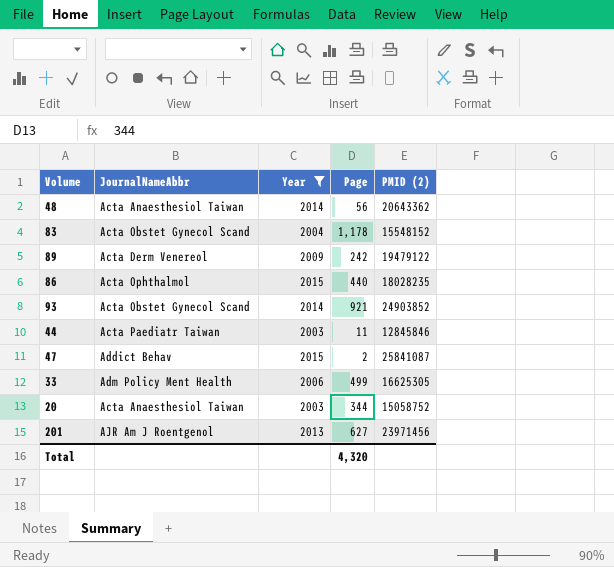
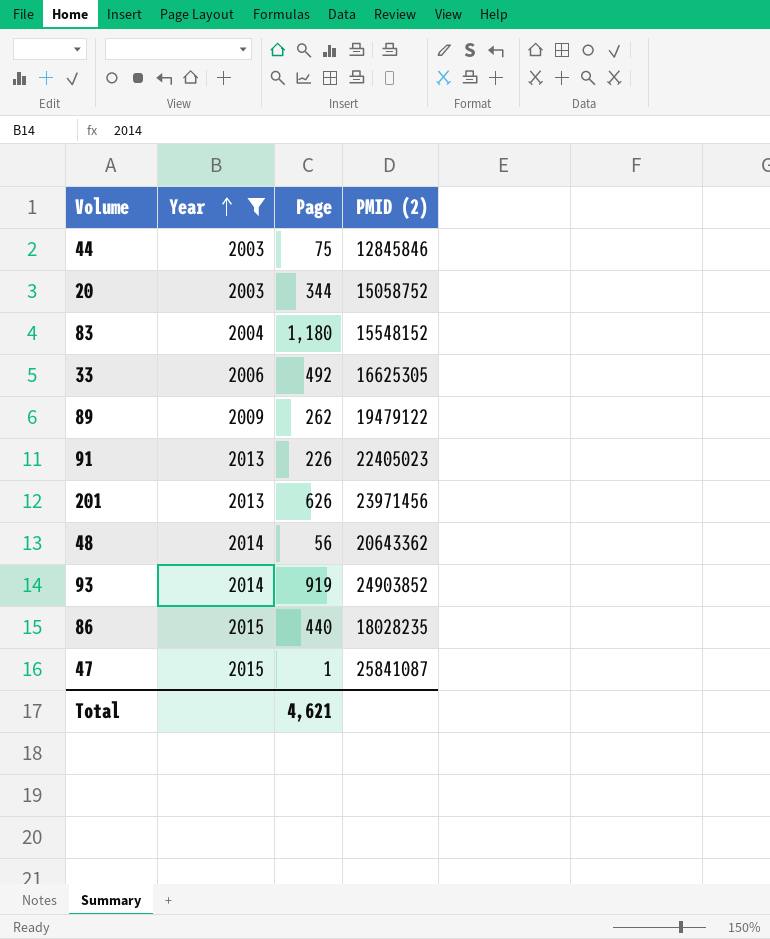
row order: none -> Year ascending
column JournalNameAbbr | position: 2 -> none
44 | Page: 11 -> 75
83 | Page: 1,178 -> 1,180
33 | Page: 499 -> 492
89 | Page: 242 -> 262
row 91: none -> 2013 | 226 | 22405023
201 | Page: 627 -> 626
93 | Page: 921 -> 919
47 | Page: 2 -> 1
Total | Page: 4,320 -> 4,621

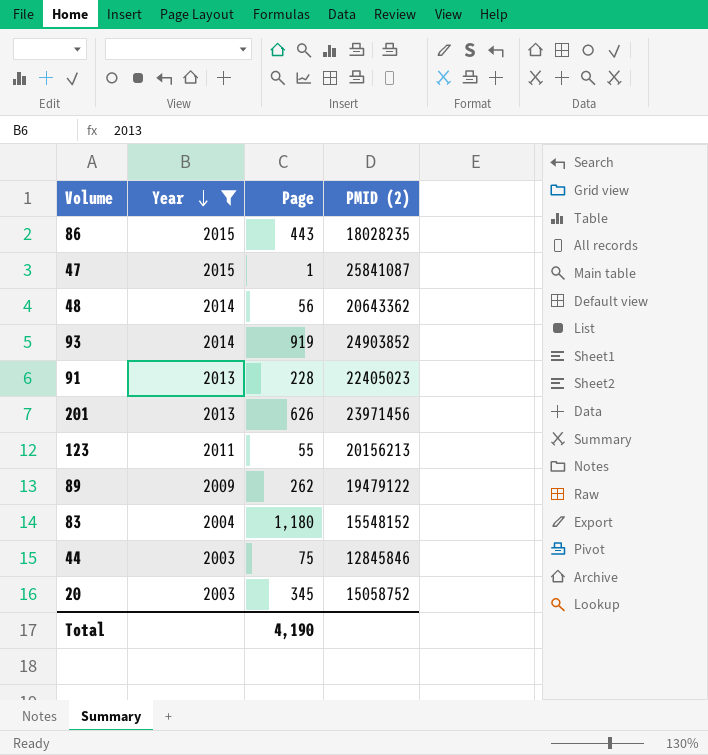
row order: Year ascending -> Year descending
row 33: 2006 | 492 | 16625305 -> none
86 | Page: 440 -> 443
91 | Page: 226 -> 228
row 123: none -> 2011 | 55 | 20156213
20 | Page: 344 -> 345
Total | Page: 4,621 -> 4,190

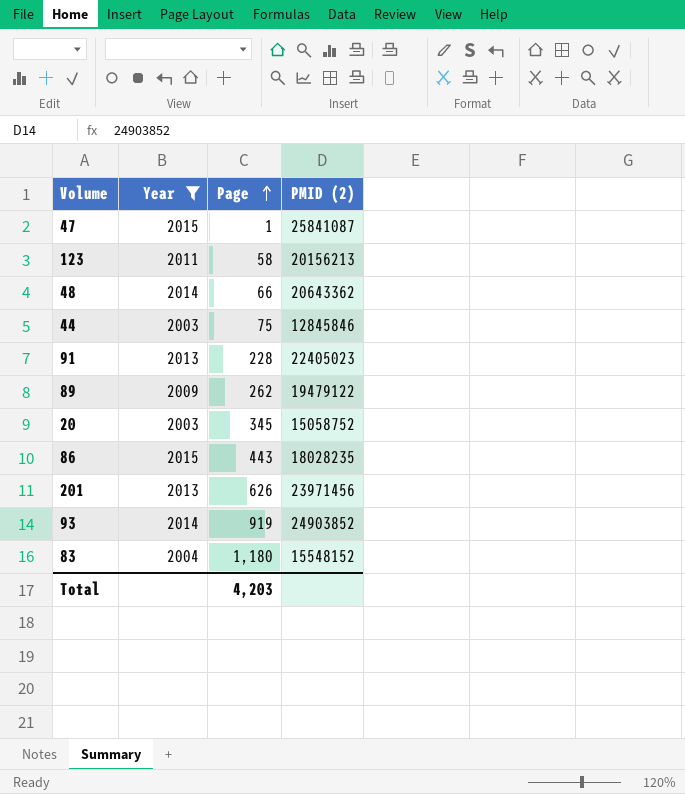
row order: Year descending -> Page ascending
123 | Page: 55 -> 58
48 | Page: 56 -> 66
Total | Page: 4,190 -> 4,203

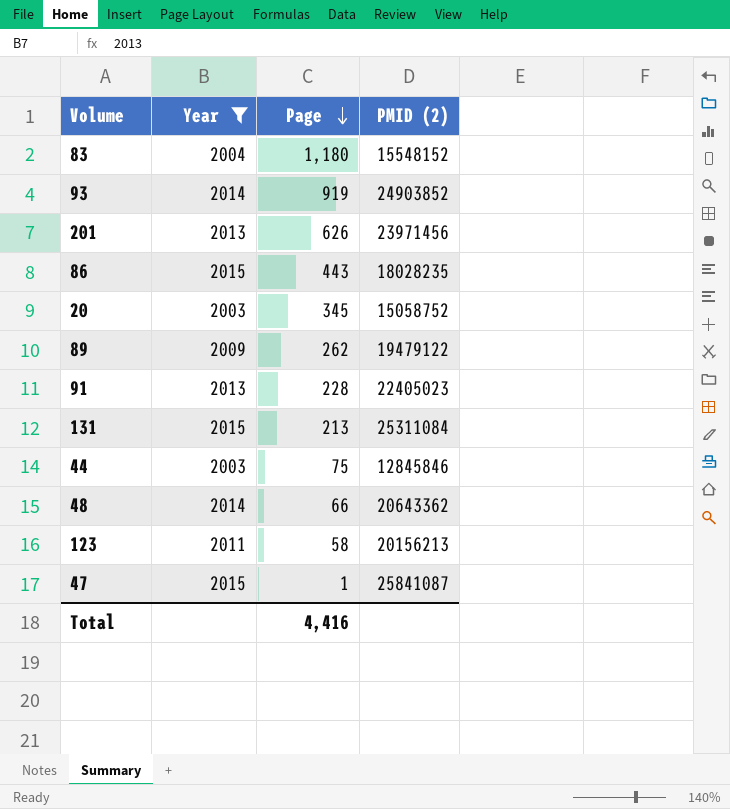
row order: Page ascending -> Page descending
row 131: none -> 2015 | 213 | 25311084
Total | Page: 4,203 -> 4,416

